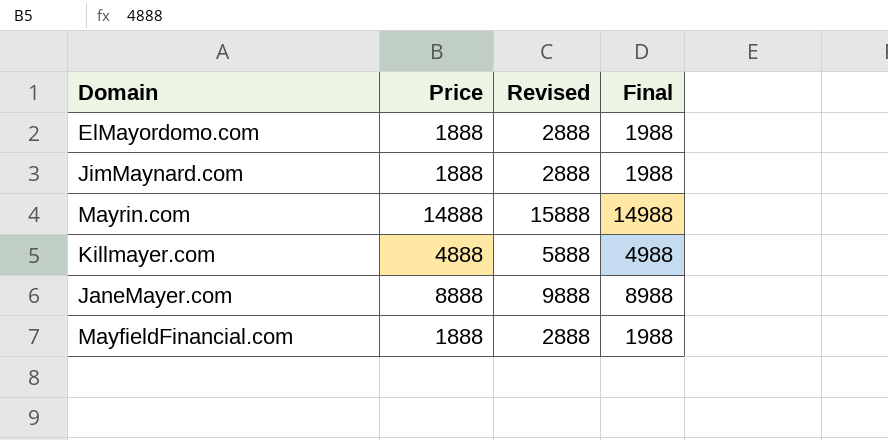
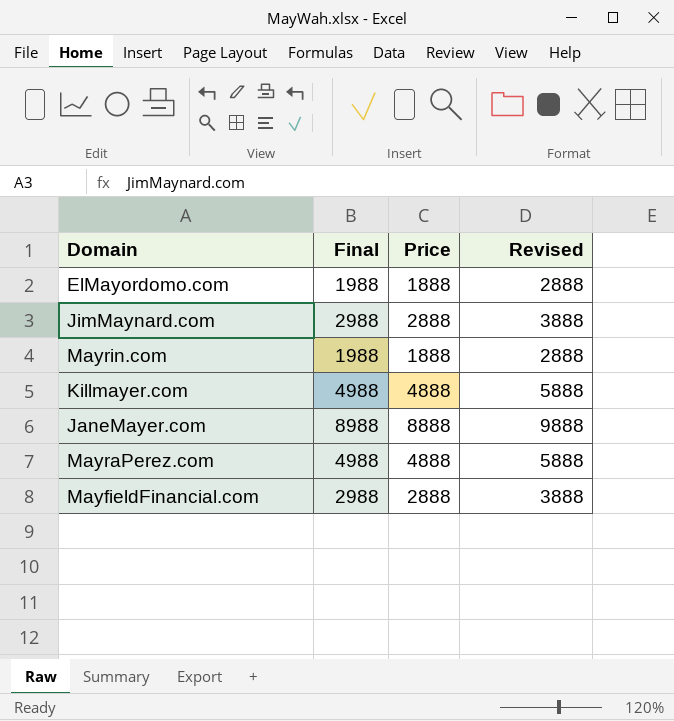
column Final | position: 4 -> 2
JimMaynard.com | Final: 1988 -> 2988
JimMaynard.com | Price: 1888 -> 2888
JimMaynard.com | Revised: 2888 -> 3888
Mayrin.com | Final: 14988 -> 1988
Mayrin.com | Price: 14888 -> 1888
Mayrin.com | Revised: 15888 -> 2888
row MayraPerez.com: none -> 4988 | 4888 | 5888
MayfieldFinancial.com | Final: 1988 -> 2988
MayfieldFinancial.com | Price: 1888 -> 2888
MayfieldFinancial.com | Revised: 2888 -> 3888

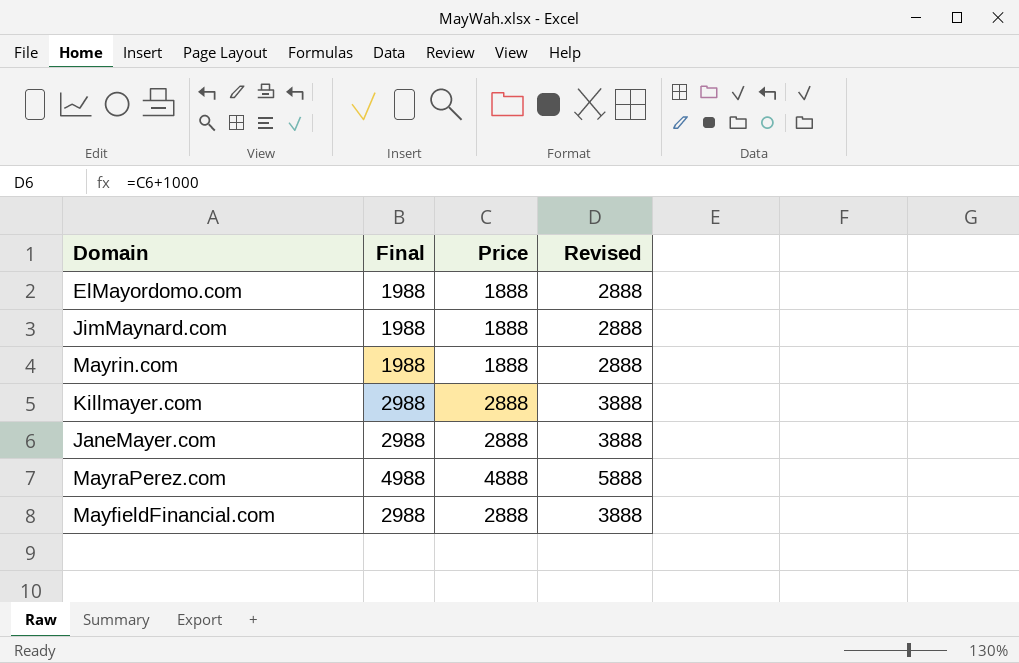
JimMaynard.com | Final: 2988 -> 1988
JimMaynard.com | Price: 2888 -> 1888
JimMaynard.com | Revised: 3888 -> 2888
Killmayer.com | Final: 4988 -> 2988
Killmayer.com | Price: 4888 -> 2888
Killmayer.com | Revised: 5888 -> 3888
JaneMayer.com | Final: 8988 -> 2988
JaneMayer.com | Price: 8888 -> 2888
JaneMayer.com | Revised: 9888 -> 3888

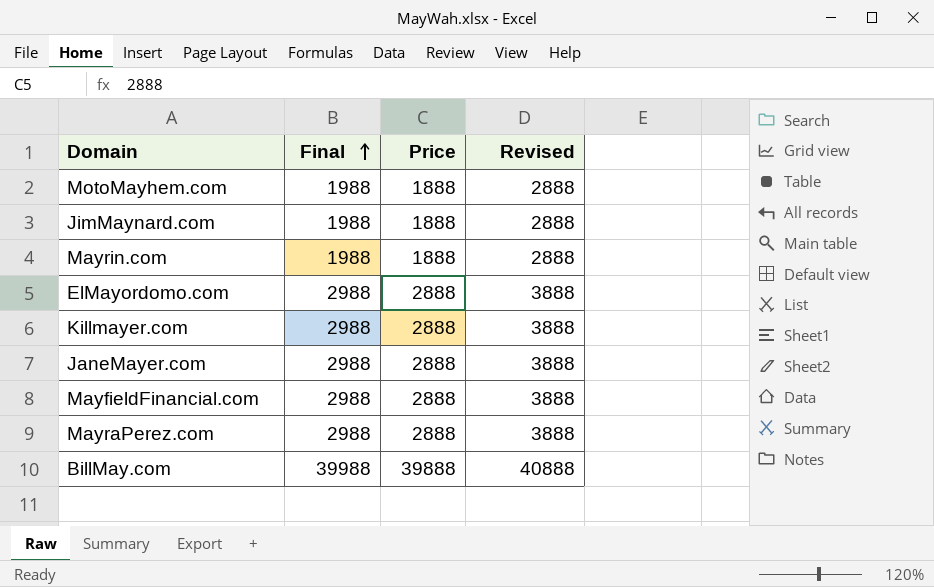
row order: none -> Final ascending
row MotoMayhem.com: none -> 1988 | 1888 | 2888
ElMayordomo.com | Final: 1988 -> 2988
ElMayordomo.com | Price: 1888 -> 2888
ElMayordomo.com | Revised: 2888 -> 3888
MayraPerez.com | Final: 4988 -> 2988
MayraPerez.com | Price: 4888 -> 2888
MayraPerez.com | Revised: 5888 -> 3888
row BillMay.com: none -> 39988 | 39888 | 40888

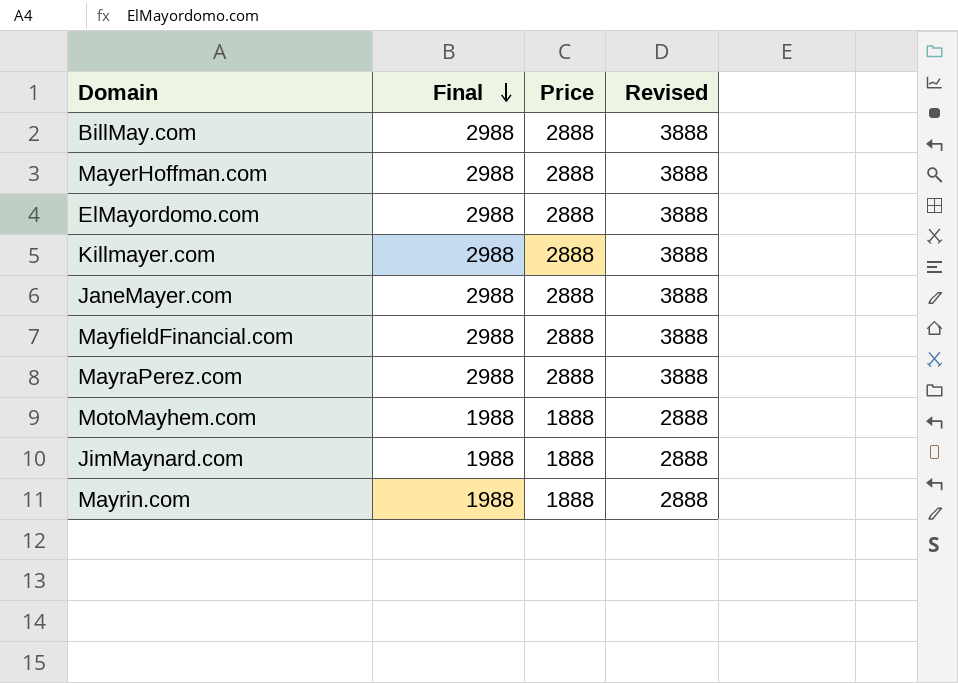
row order: Final ascending -> Final descending
BillMay.com | Final: 39988 -> 2988
BillMay.com | Price: 39888 -> 2888
BillMay.com | Revised: 40888 -> 3888
row MayerHoffman.com: none -> 2988 | 2888 | 3888

